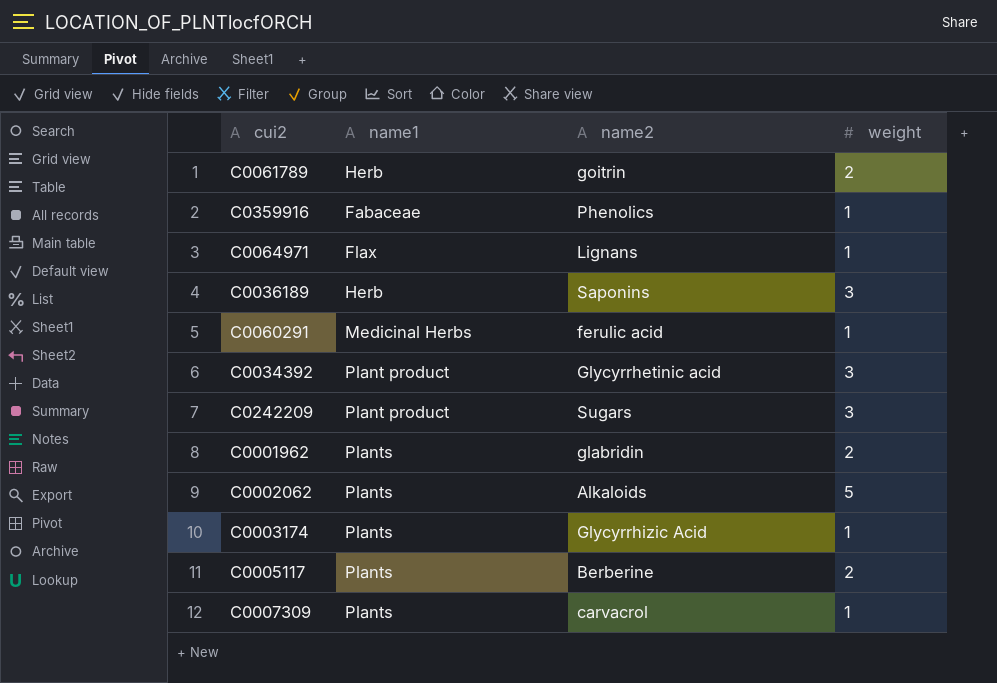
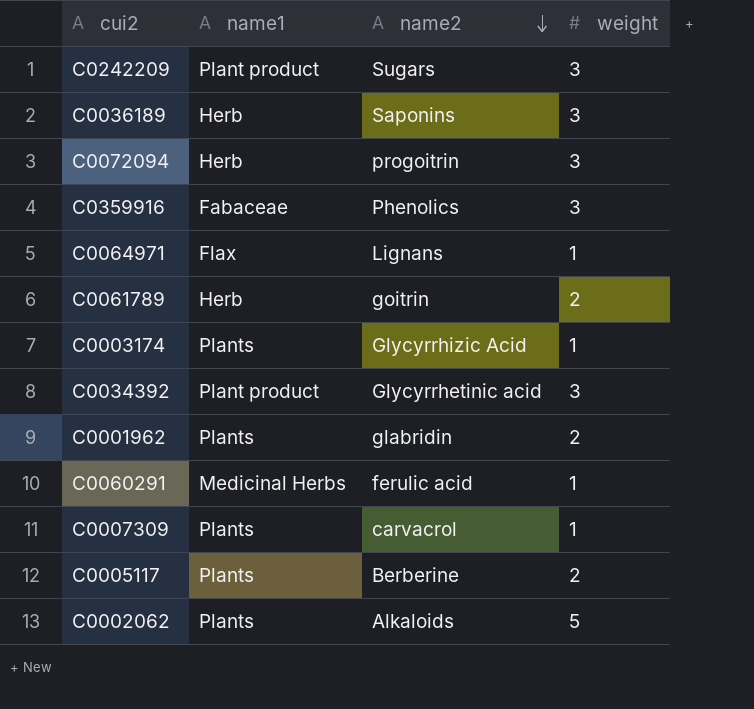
row order: none -> name2 descending
row C0072094: none -> Herb | progoitrin | 3
C0359916 | weight: 1 -> 3

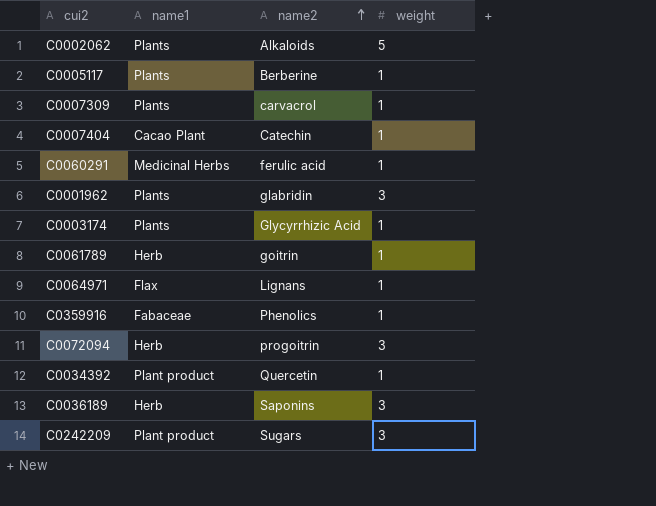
row order: name2 descending -> name2 ascending
C0005117 | weight: 2 -> 1
row C0007404: none -> Cacao Plant | Catechin | 1
C0001962 | weight: 2 -> 3
C0061789 | weight: 2 -> 1
C0359916 | weight: 3 -> 1
C0034392 | name2: Glycyrrhetinic acid -> Quercetin
C0034392 | weight: 3 -> 1

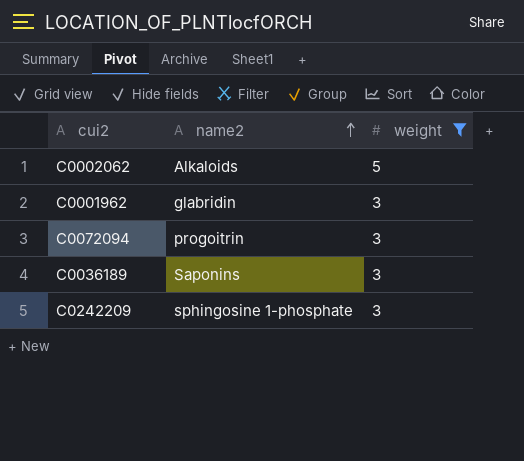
filter: none -> weight != 1
column name1 | position: 2 -> none
C0242209 | name2: Sugars -> sphingosine 1-phosphate

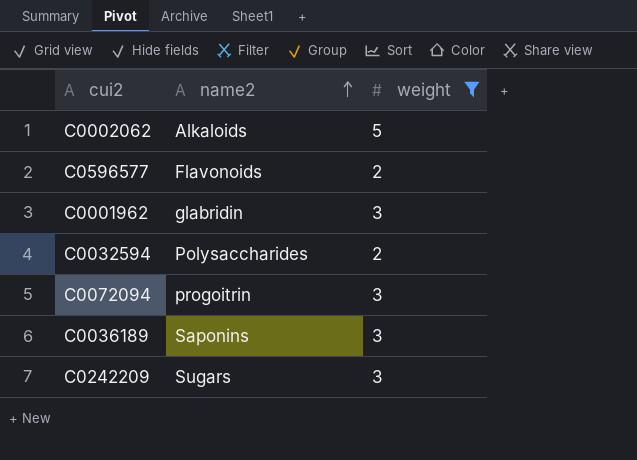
row C0596577: none -> Flavonoids | 2
row C0032594: none -> Polysaccharides | 2
C0242209 | name2: sphingosine 1-phosphate -> Sugars

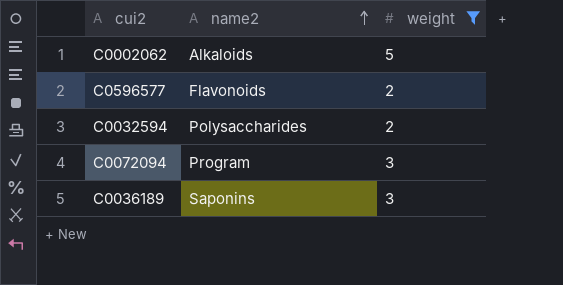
row C0001962: glabridin | 3 -> none
row C0242209: Sugars | 3 -> none
C0072094 | name2: progoitrin -> Program

